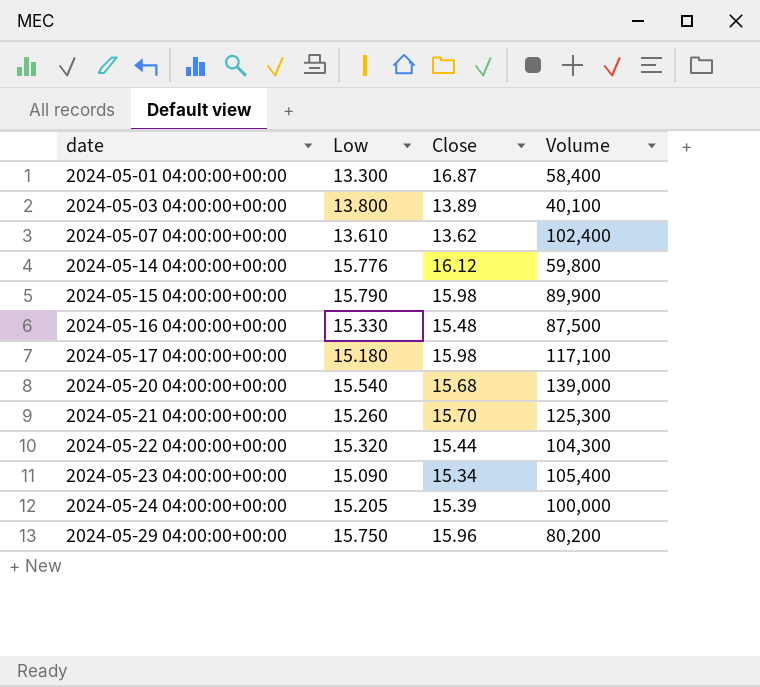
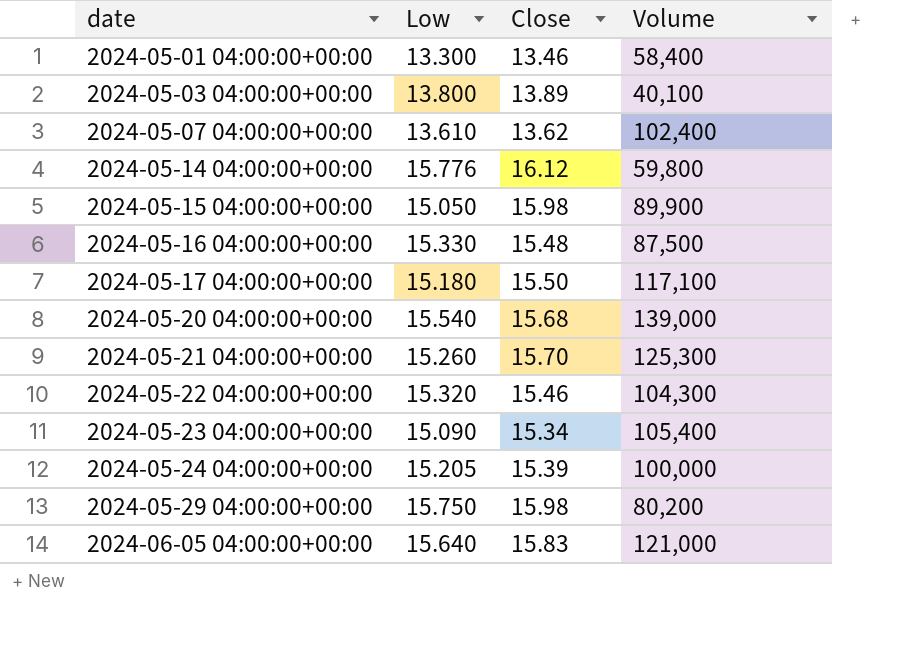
2024-05-01 04:00:00+00:00 | Close: 16.87 -> 13.46
2024-05-15 04:00:00+00:00 | Low: 15.790 -> 15.050
2024-05-17 04:00:00+00:00 | Close: 15.98 -> 15.50
2024-05-22 04:00:00+00:00 | Close: 15.44 -> 15.46
2024-05-29 04:00:00+00:00 | Close: 15.96 -> 15.98
row 2024-06-05 04:00:00+00:00: none -> 15.640 | 15.83 | 121,000

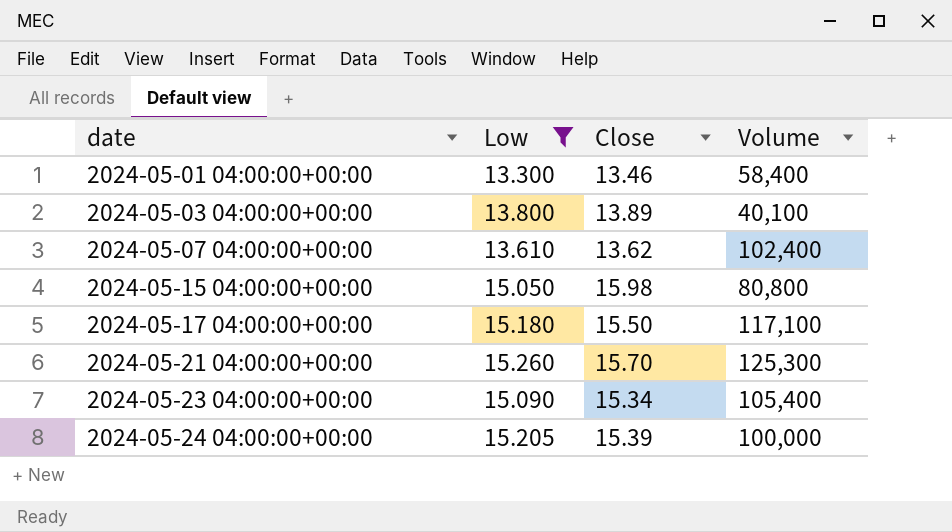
filter: none -> Low <= 15.260
2024-05-15 04:00:00+00:00 | Volume: 89,900 -> 80,800

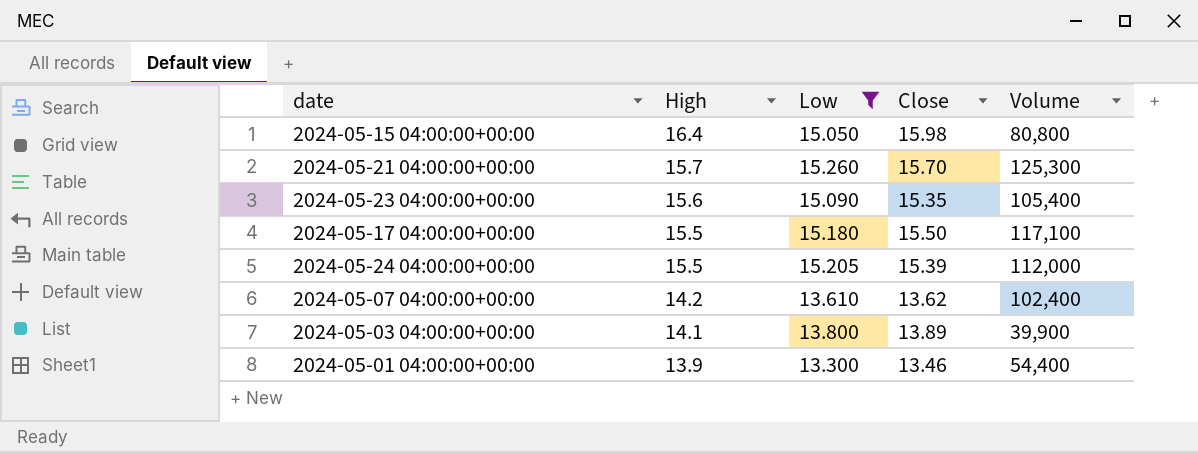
row order: date ascending -> High descending
column High | position: none -> 2
2024-05-23 04:00:00+00:00 | Close: 15.34 -> 15.35
2024-05-24 04:00:00+00:00 | Volume: 100,000 -> 112,000
2024-05-03 04:00:00+00:00 | Volume: 40,100 -> 39,900
2024-05-01 04:00:00+00:00 | Volume: 58,400 -> 54,400

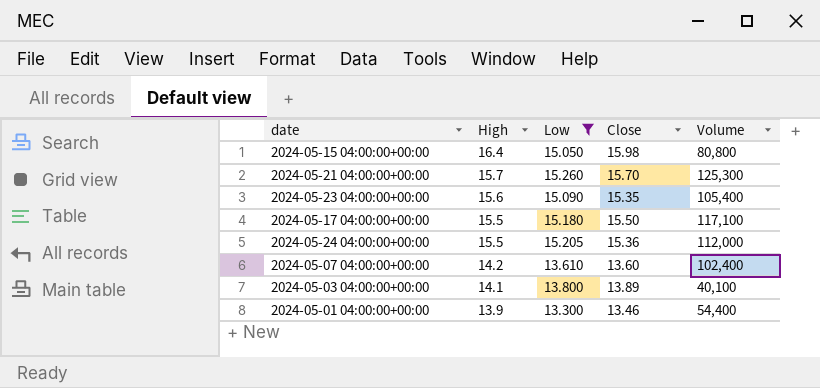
2024-05-24 04:00:00+00:00 | Close: 15.39 -> 15.36
2024-05-07 04:00:00+00:00 | Close: 13.62 -> 13.60
2024-05-03 04:00:00+00:00 | Volume: 39,900 -> 40,100

